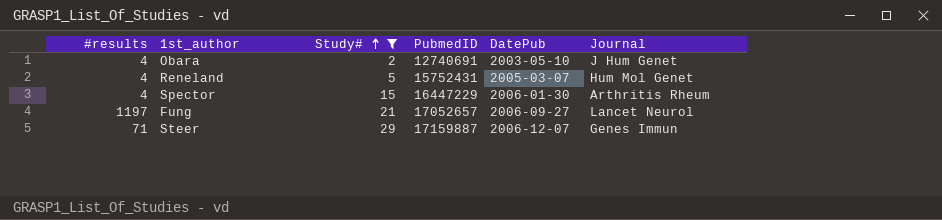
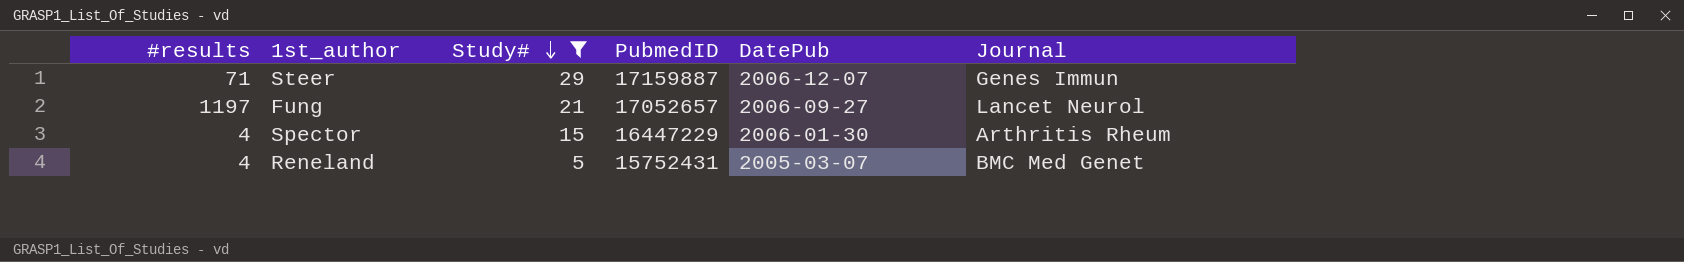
row order: Study# ascending -> Study# descending
row Obara: 4 | 2 | 12740691 | 2003-05-10 | J Hum Genet -> none
Reneland | Journal: Hum Mol Genet -> BMC Med Genet

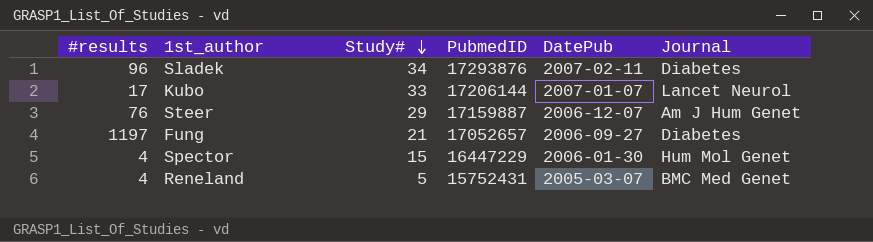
filter: Study# <= 29 -> none
Steer | #results: 71 -> 76
Steer | Journal: Genes Immun -> Am J Hum Genet
Fung | Journal: Lancet Neurol -> Diabetes
Spector | Journal: Arthritis Rheum -> Hum Mol Genet

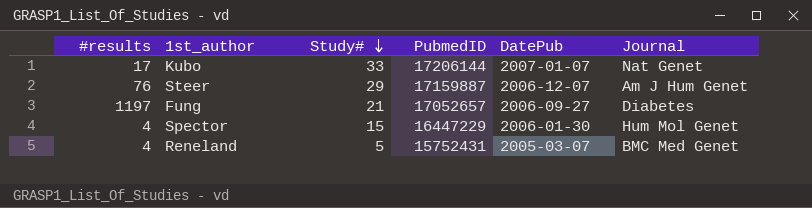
row Sladek: 96 | 34 | 17293876 | 2007-02-11 | Diabetes -> none
Kubo | Journal: Lancet Neurol -> Nat Genet

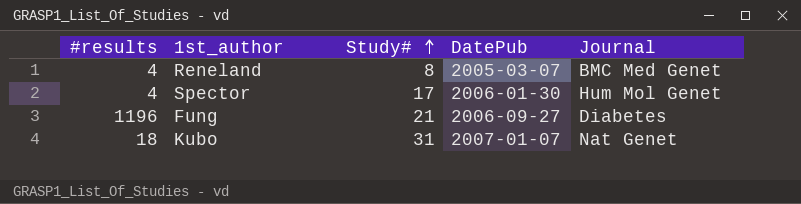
row order: Study# descending -> Study# ascending
column PubmedID | position: 4 -> none
row Steer: 76 | 29 | 17159887 | 2006-12-07 | Am J Hum Genet -> none
Reneland | Study#: 5 -> 8
Spector | Study#: 15 -> 17
Fung | #results: 1197 -> 1196
Kubo | #results: 17 -> 18
Kubo | Study#: 33 -> 31

